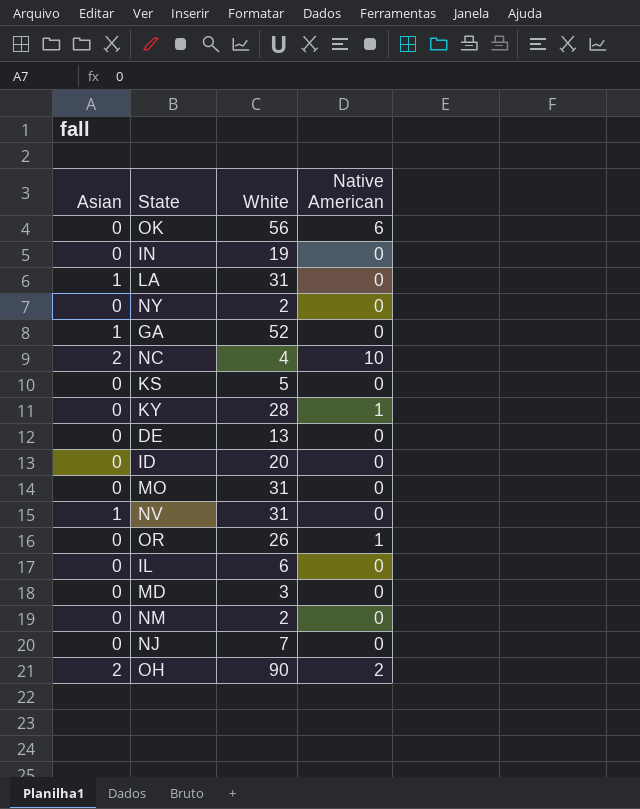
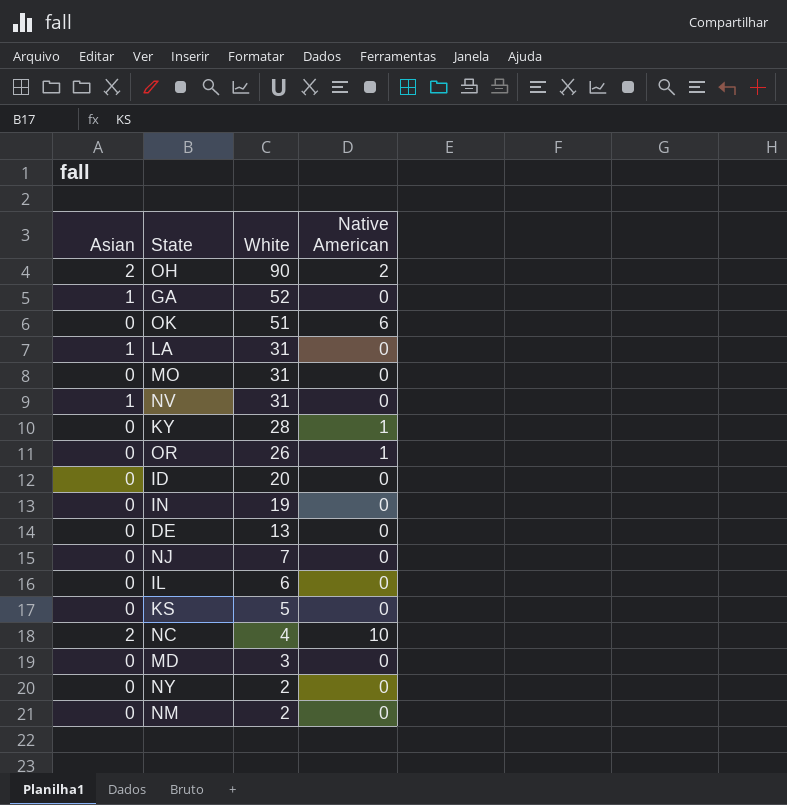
row order: none -> White descending
OK | White: 56 -> 51

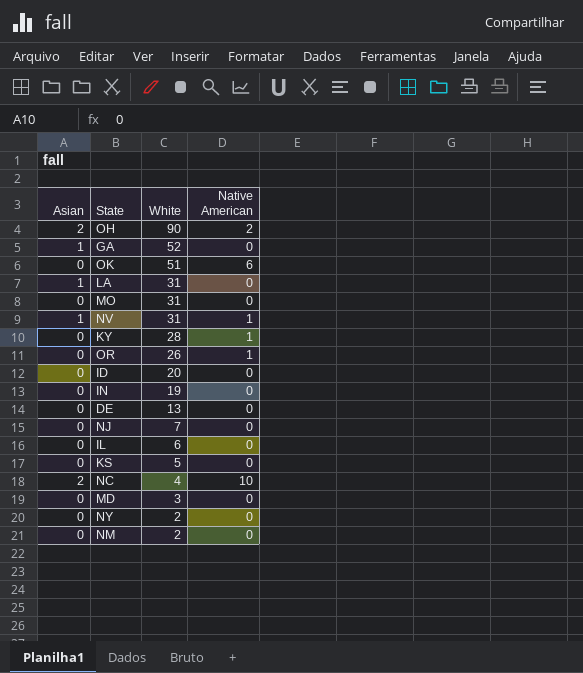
NV | Native American: 0 -> 1

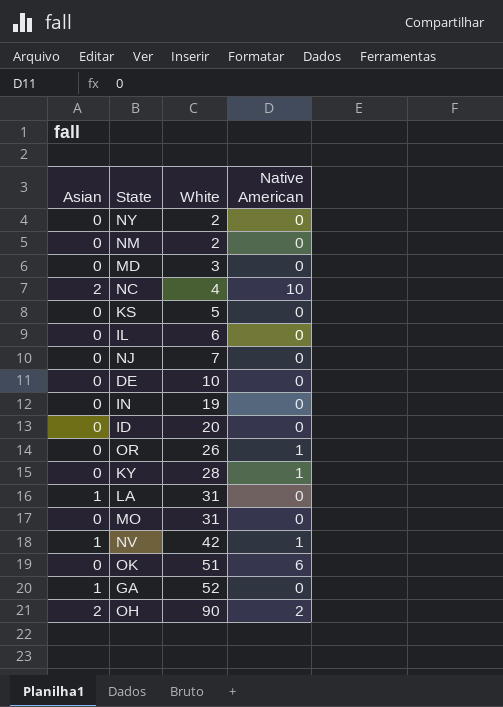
row order: White descending -> White ascending
DE | White: 13 -> 10
NV | White: 31 -> 42

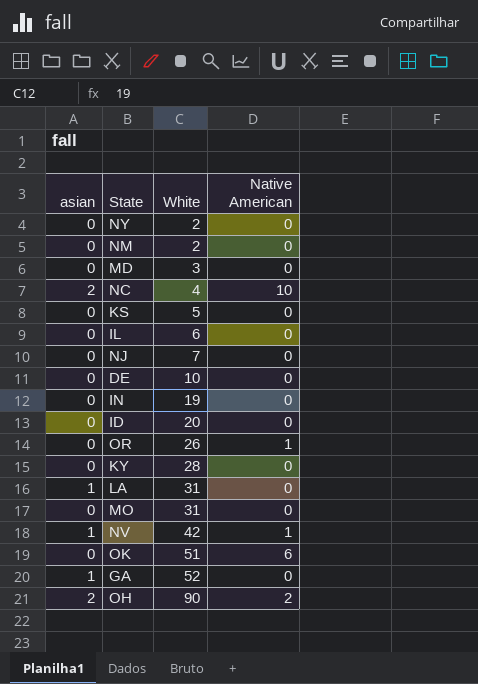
column name: Asian -> asian
KY | Native American: 1 -> 0

